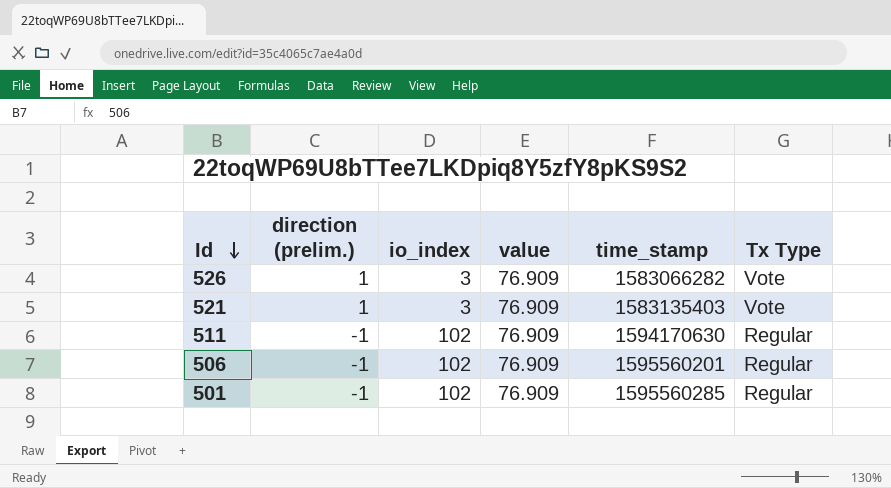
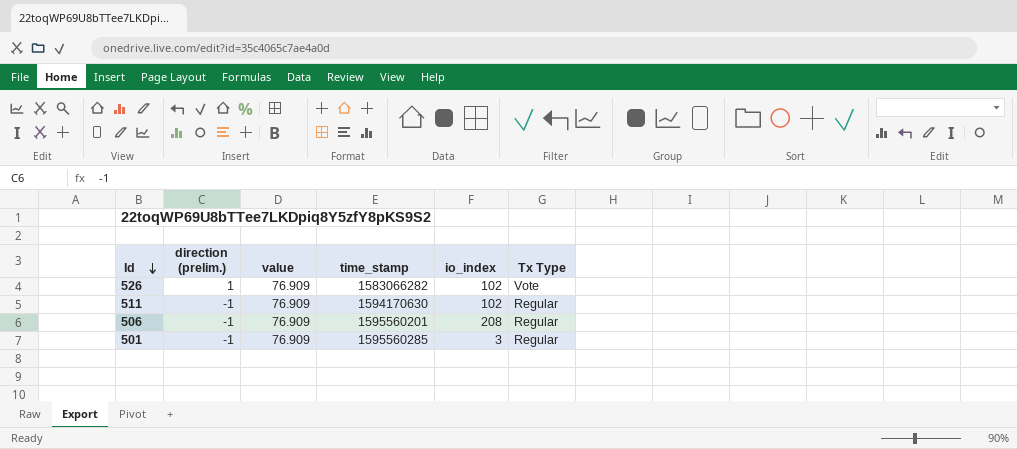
column io_index | position: 3 -> 5
row 521: 1 | 3 | 76.909 | 1583135403 | Vote -> none
526 | io_index: 3 -> 102
506 | io_index: 102 -> 208
501 | io_index: 102 -> 3

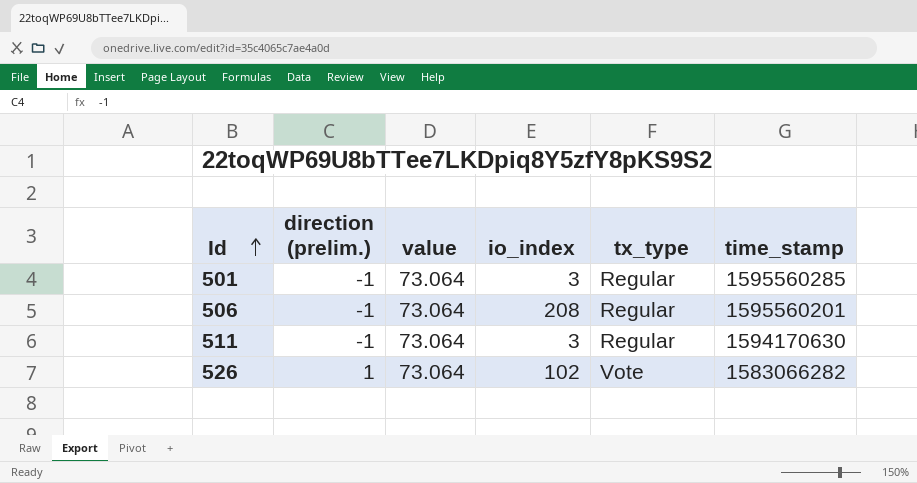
row order: Id descending -> Id ascending
column name: Tx Type -> tx_type
column time_stamp | position: 4 -> 6
501 | value: 76.909 -> 73.064
506 | value: 76.909 -> 73.064
511 | value: 76.909 -> 73.064
511 | io_index: 102 -> 3
526 | value: 76.909 -> 73.064

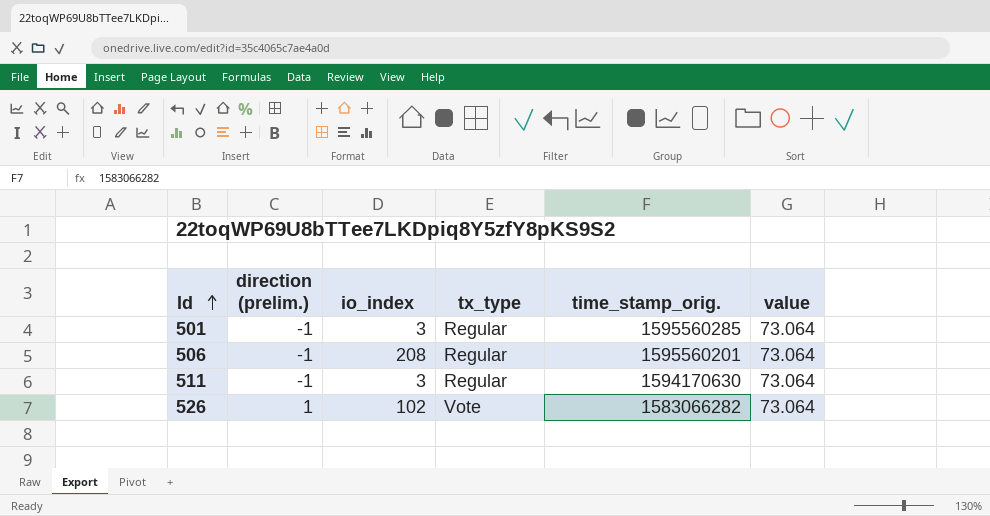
column name: time_stamp -> time_stamp_orig.
column value | position: 3 -> 6

